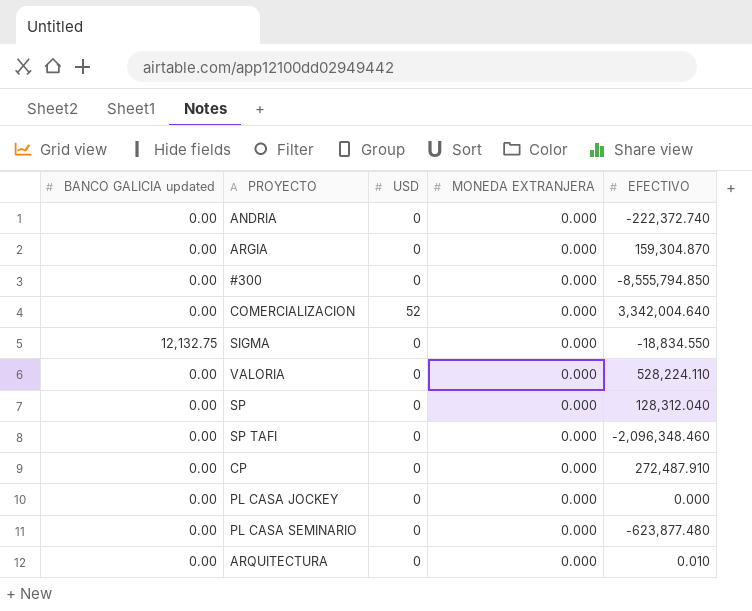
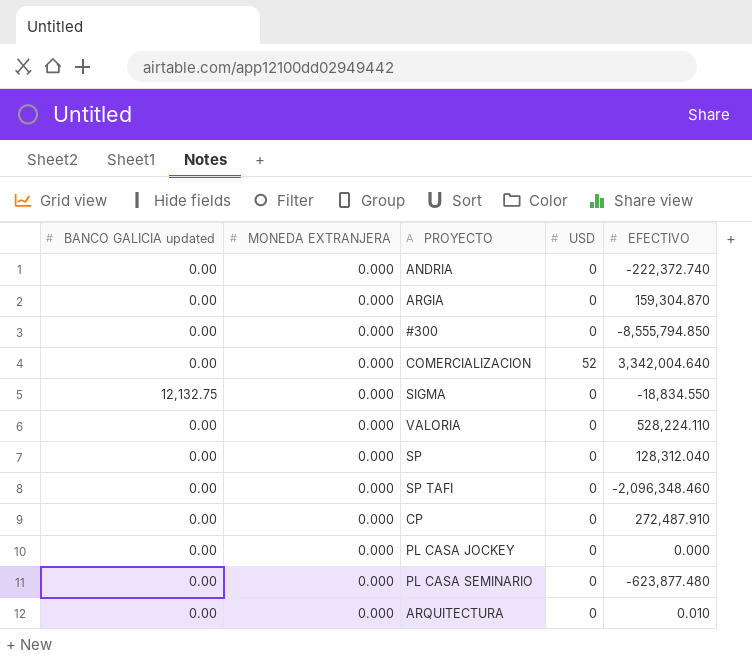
column MONEDA EXTRANJERA | position: 4 -> 2

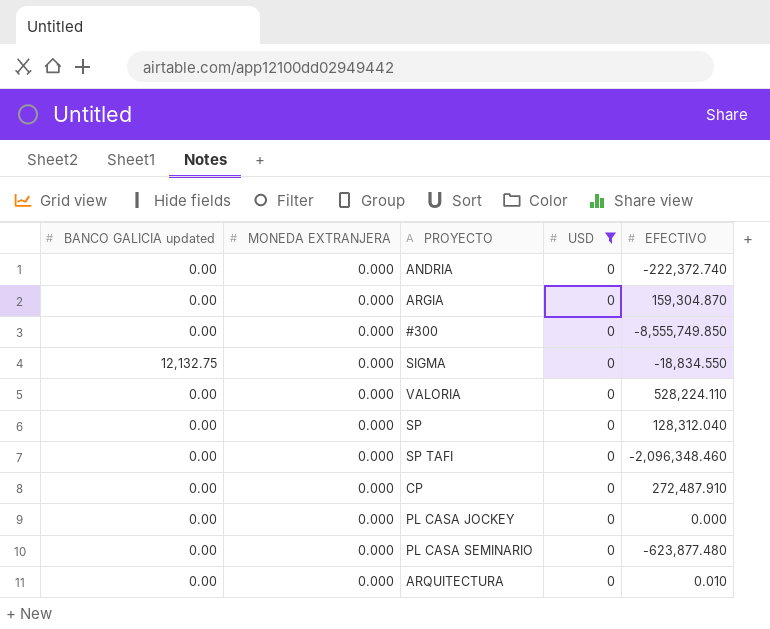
filter: none -> USD = 0
#300 | EFECTIVO: -8,555,794.850 -> -8,555,749.850

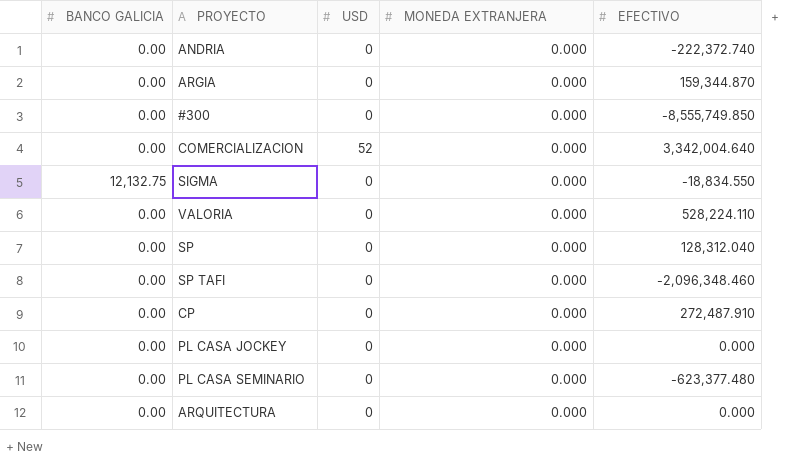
filter: USD = 0 -> none
column name: BANCO GALICIA updated -> BANCO GALICIA
column MONEDA EXTRANJERA | position: 2 -> 4
ARGIA | EFECTIVO: 159,304.870 -> 159,344.870
PL CASA SEMINARIO | EFECTIVO: -623,877.480 -> -623,377.480
ARQUITECTURA | EFECTIVO: 0.010 -> 0.000

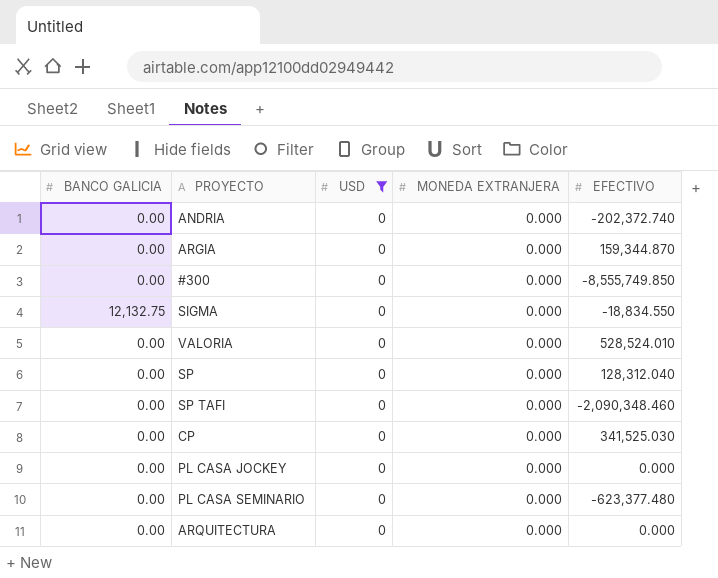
filter: none -> USD = 0
ANDRIA | EFECTIVO: -222,372.740 -> -202,372.740
VALORIA | EFECTIVO: 528,224.110 -> 528,524.010
SP TAFI | EFECTIVO: -2,096,348.460 -> -2,090,348.460
CP | EFECTIVO: 272,487.910 -> 341,525.030

